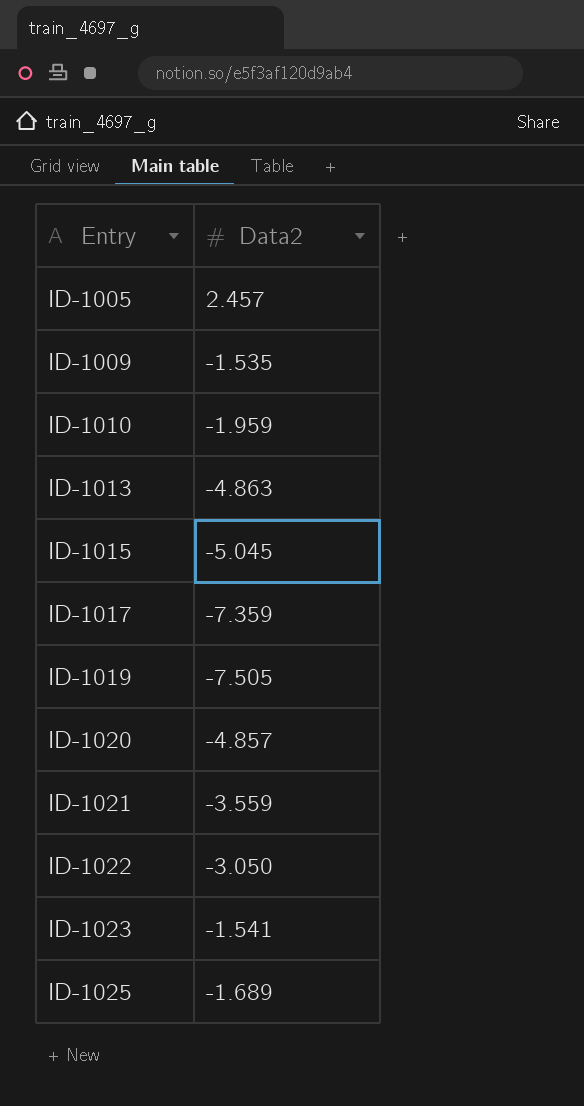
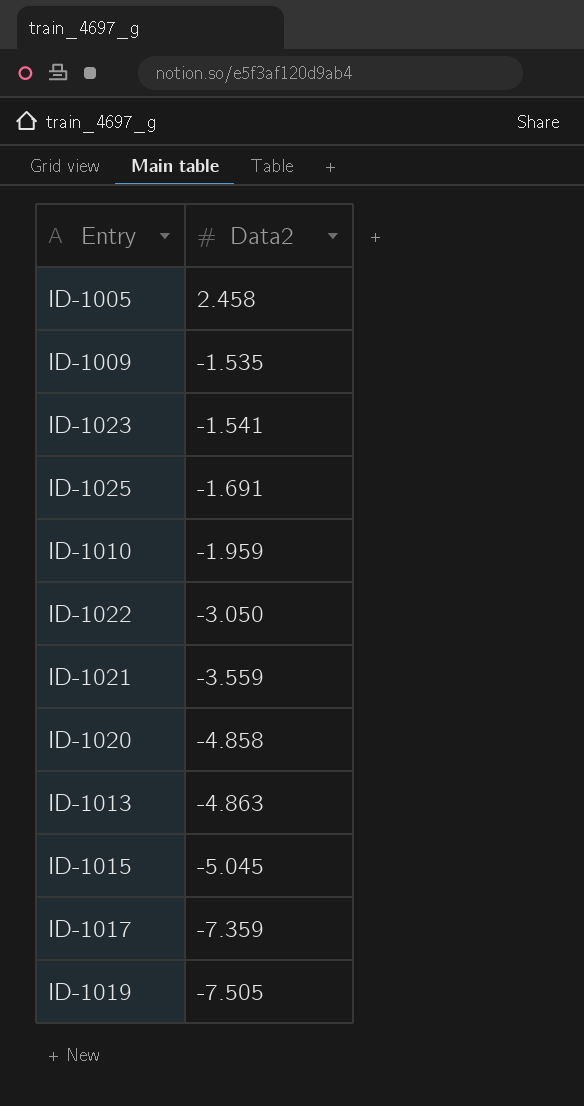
row order: Entry ascending -> Data2 descending
ID-1005 | Data2: 2.457 -> 2.458
ID-1025 | Data2: -1.689 -> -1.691
ID-1020 | Data2: -4.857 -> -4.858

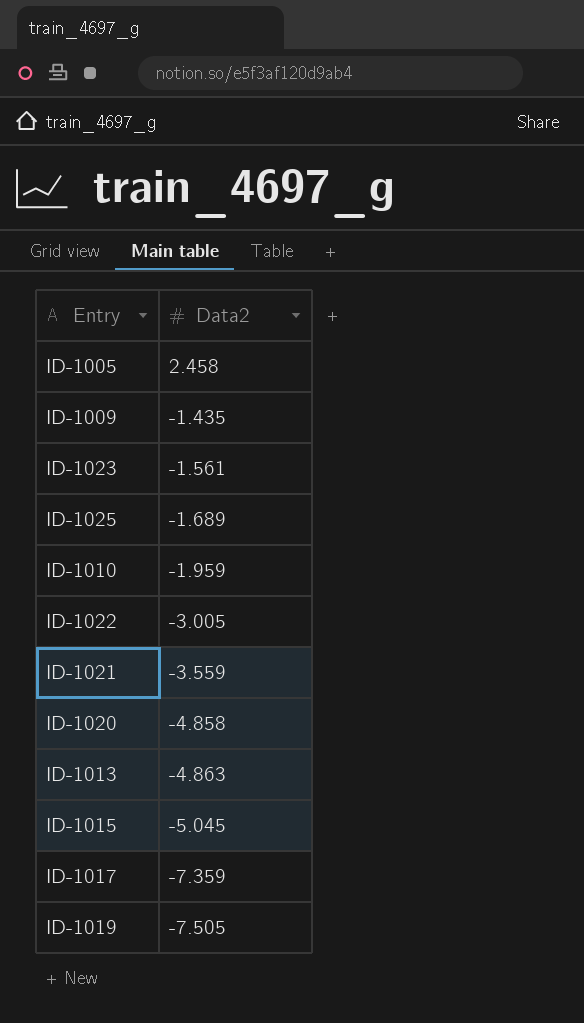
ID-1009 | Data2: -1.535 -> -1.435
ID-1023 | Data2: -1.541 -> -1.561
ID-1025 | Data2: -1.691 -> -1.689
ID-1022 | Data2: -3.050 -> -3.005

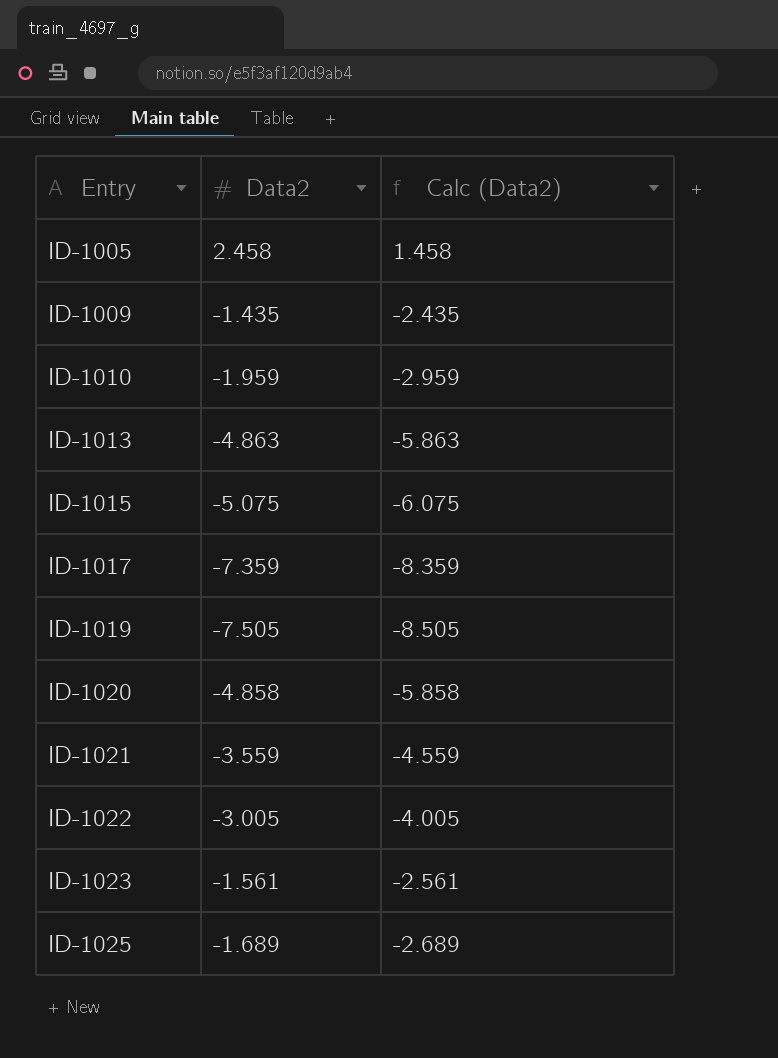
row order: Data2 descending -> Entry ascending
column Calc (Data2) | formula: none -> [Data2] - 1
ID-1015 | Data2: -5.045 -> -5.075

